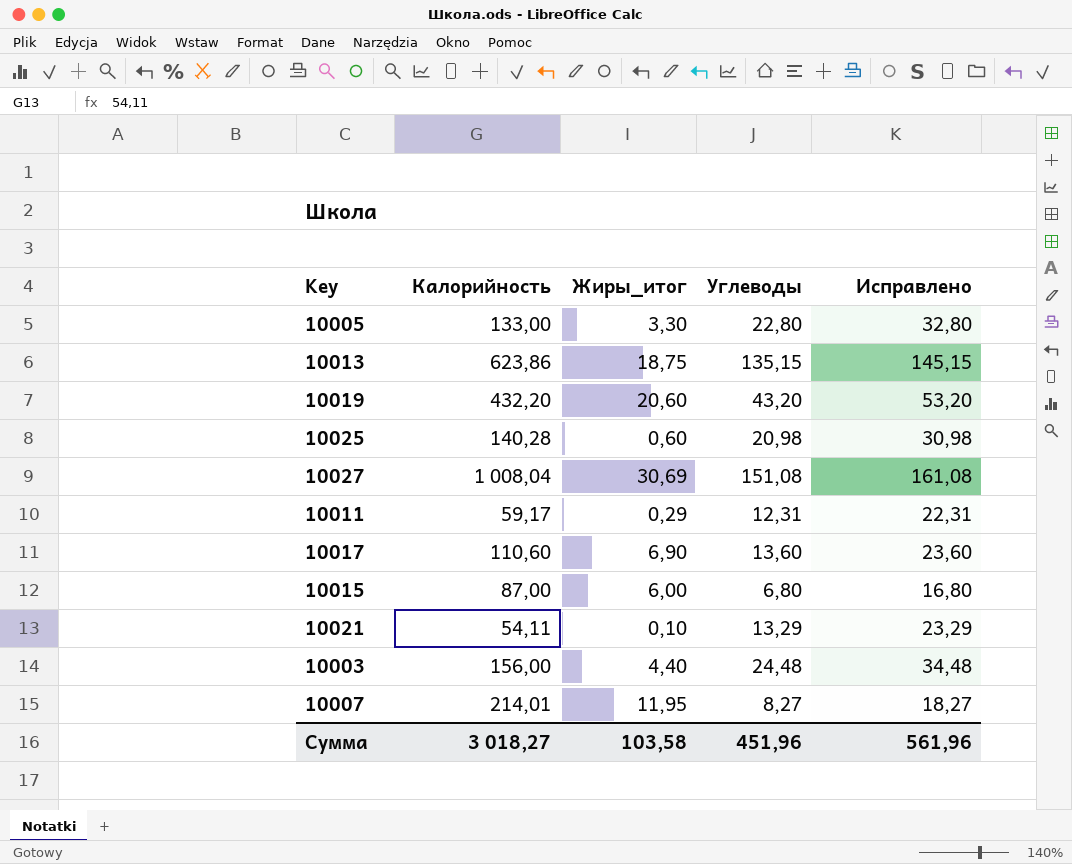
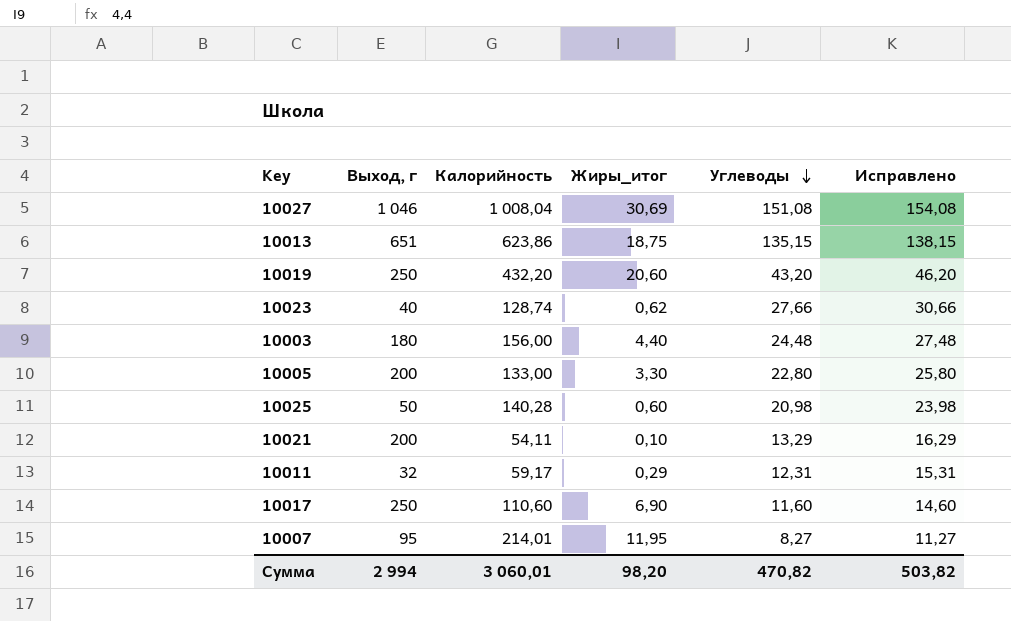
row order: none -> Углеводы descending
column Выход, г | position: none -> 2
column Исправлено | formula: [Углеводы] + 10 -> [Углеводы] + 3
row 10015: 87,00 | 6,00 | 6,80 | 16,80 -> none
row 10023: none -> 40 | 128,74 | 0,62 | 27,66 | 30,66
10017 | Углеводы: 13,60 -> 11,60
Сумма | Калорийность: 3 018,27 -> 3 060,01
Сумма | Жиры_итог: 103,58 -> 98,20
Сумма | Углеводы: 451,96 -> 470,82
Сумма | Исправлено: 561,96 -> 503,82

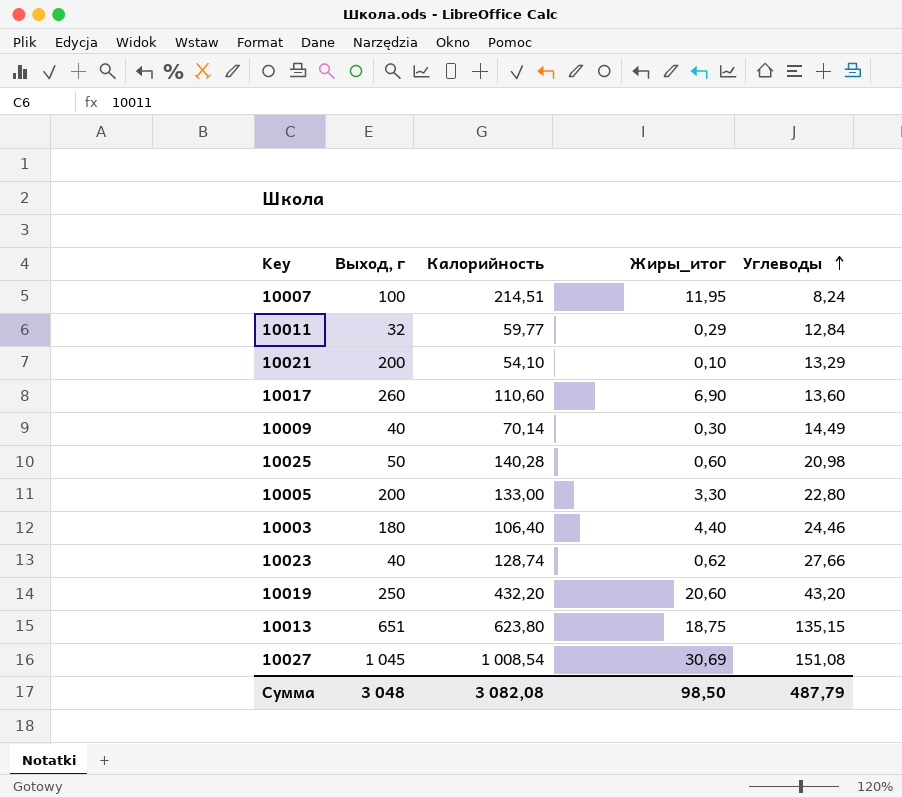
row order: Углеводы descending -> Углеводы ascending
column Исправлено | formula: [Углеводы] + 3 -> none
10007 | Выход, г: 95 -> 100
10007 | Калорийность: 214,01 -> 214,51
10007 | Углеводы: 8,27 -> 8,24
10011 | Калорийность: 59,17 -> 59,77
10011 | Углеводы: 12,31 -> 12,84
10021 | Калорийность: 54,11 -> 54,10
10017 | Выход, г: 250 -> 260
10017 | Углеводы: 11,60 -> 13,60
row 10009: none -> 40 | 70,14 | 0,30 | 14,49
10003 | Калорийность: 156,00 -> 106,40
10003 | Углеводы: 24,48 -> 24,46
10013 | Калорийность: 623,86 -> 623,80
10027 | Выход, г: 1 046 -> 1 045
10027 | Калорийность: 1 008,04 -> 1 008,54
Сумма | Выход, г: 2 994 -> 3 048
Сумма | Калорийность: 3 060,01 -> 3 082,08
Сумма | Жиры_итог: 98,20 -> 98,50
Сумма | Углеводы: 470,82 -> 487,79

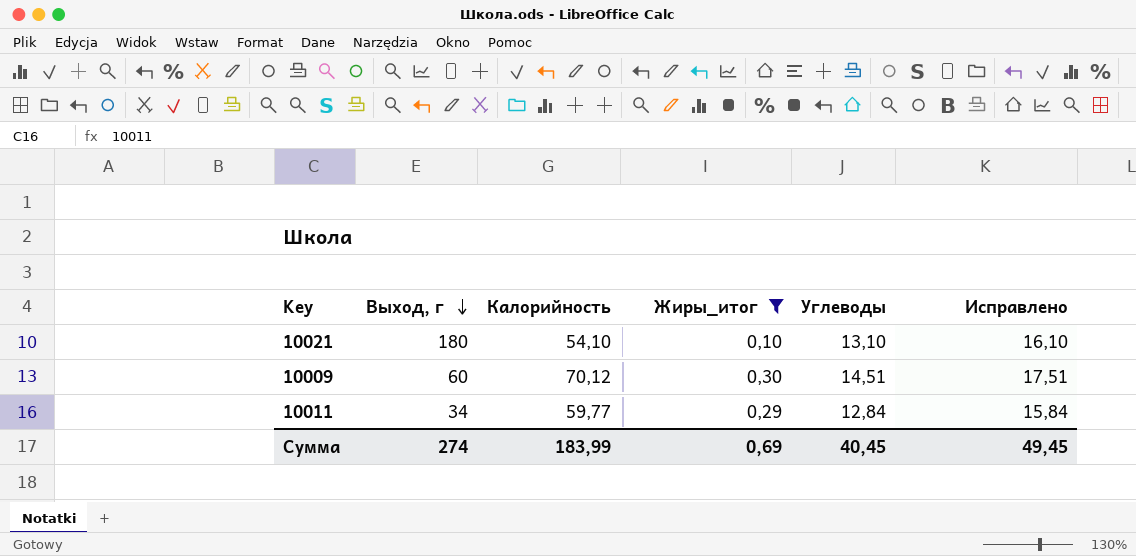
filter: none -> Жиры_итог <= 0,30
row order: Углеводы ascending -> Выход, г descending
column Исправлено | formula: none -> [Углеводы] + 3
10021 | Выход, г: 200 -> 180
10021 | Углеводы: 13,29 -> 13,10
10009 | Выход, г: 40 -> 60
10009 | Калорийность: 70,14 -> 70,12
10009 | Углеводы: 14,49 -> 14,51
10011 | Выход, г: 32 -> 34
Сумма | Выход, г: 3 048 -> 274
Сумма | Калорийность: 3 082,08 -> 183,99
Сумма | Жиры_итог: 98,50 -> 0,69
Сумма | Углеводы: 487,79 -> 40,45

